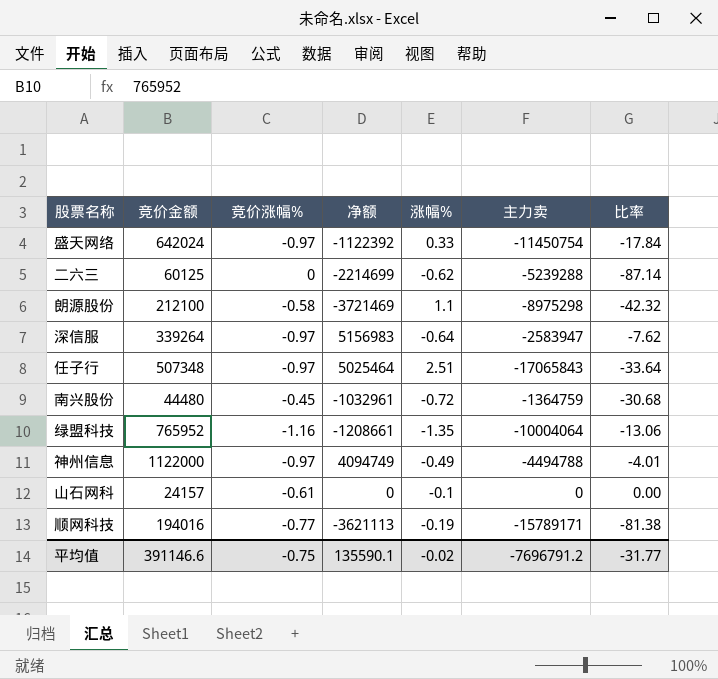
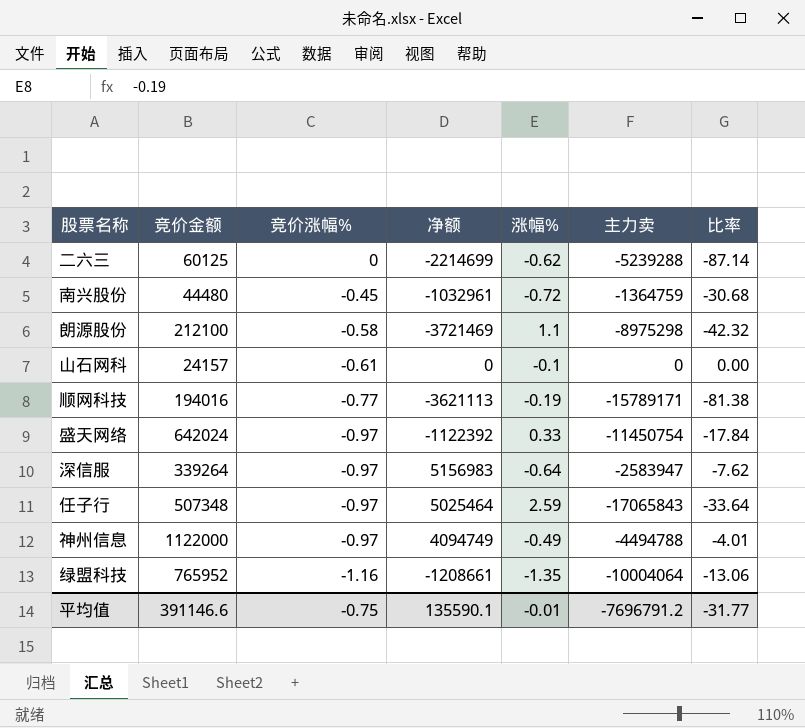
row order: none -> 竞价涨幅% descending
任子行 | 涨幅%: 2.51 -> 2.59
平均值 | 涨幅%: -0.02 -> -0.01

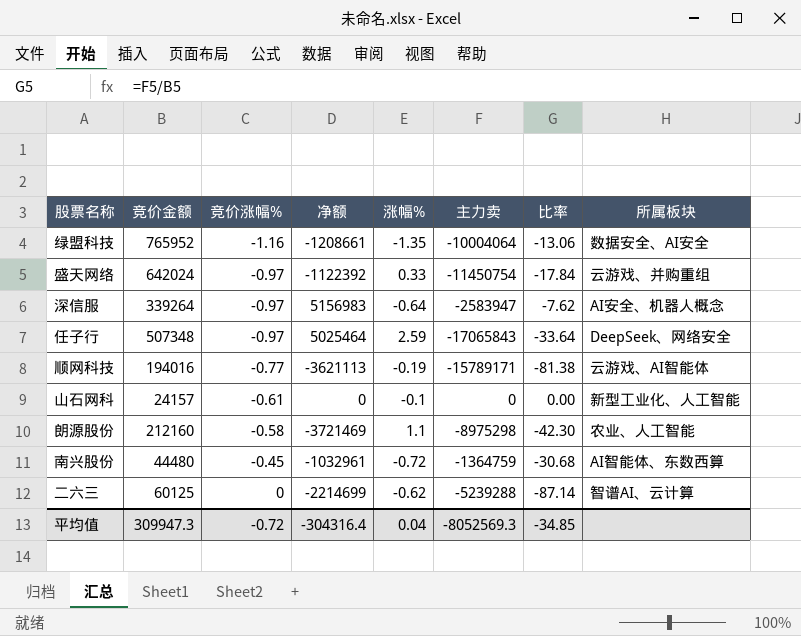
row order: 竞价涨幅% descending -> 竞价涨幅% ascending
column 所属板块 | position: none -> 8
row 神州信息: 1122000 | -0.97 | 4094749 | -0.49 | -4494788 | -4.01 -> none
朗源股份 | 竞价金额: 212100 -> 212160
朗源股份 | 比率: -42.32 -> -42.30
平均值 | 竞价金额: 391146.6 -> 309947.3
平均值 | 竞价涨幅%: -0.75 -> -0.72
平均值 | 净额: 135590.1 -> -304316.4
平均值 | 涨幅%: -0.01 -> 0.04
平均值 | 主力卖: -7696791.2 -> -8052569.3
平均值 | 比率: -31.77 -> -34.85

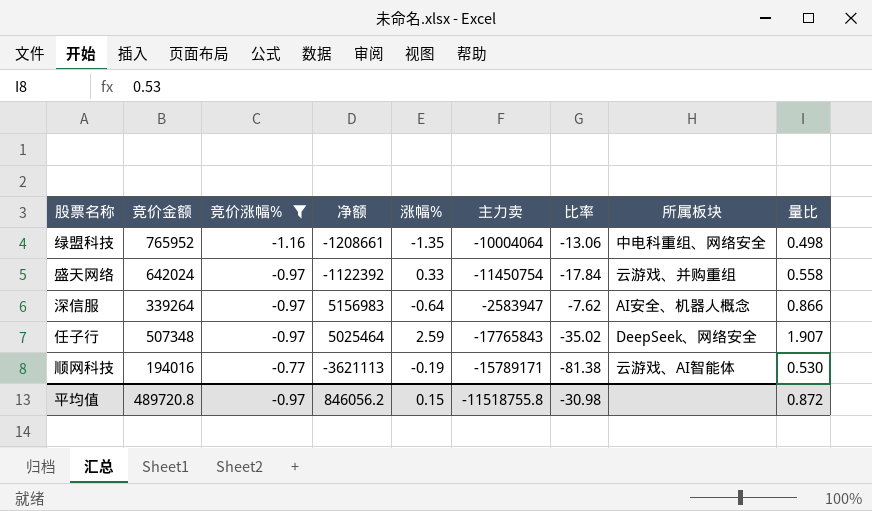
filter: none -> 竞价涨幅% <= -0.77
column 量比 | position: none -> 9
绿盟科技 | 所属板块: 数据安全、AI安全 -> 中电科重组、网络安全
任子行 | 主力卖: -17065843 -> -17765843
任子行 | 比率: -33.64 -> -35.02
平均值 | 竞价金额: 309947.3 -> 489720.8
平均值 | 竞价涨幅%: -0.72 -> -0.97
平均值 | 净额: -304316.4 -> 846056.2
平均值 | 涨幅%: 0.04 -> 0.15
平均值 | 主力卖: -8052569.3 -> -11518755.8
平均值 | 比率: -34.85 -> -30.98

